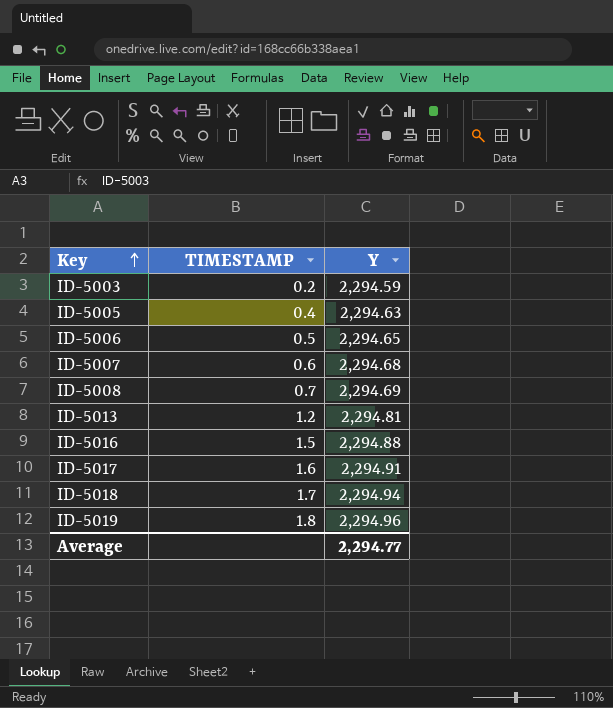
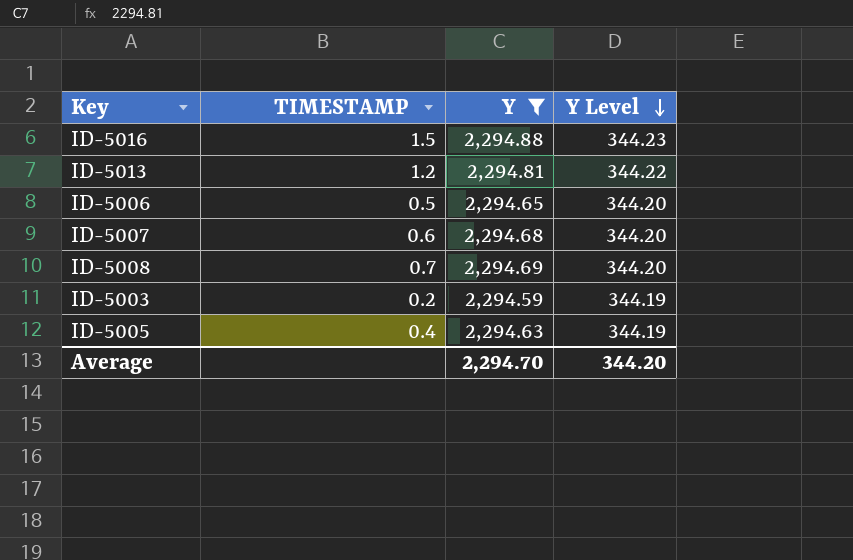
filter: none -> Y <= 2,294.88
row order: Key ascending -> Y Level descending
column Y Level | formula: none -> [Y] * 0.15
Average | Y: 2,294.77 -> 2,294.70

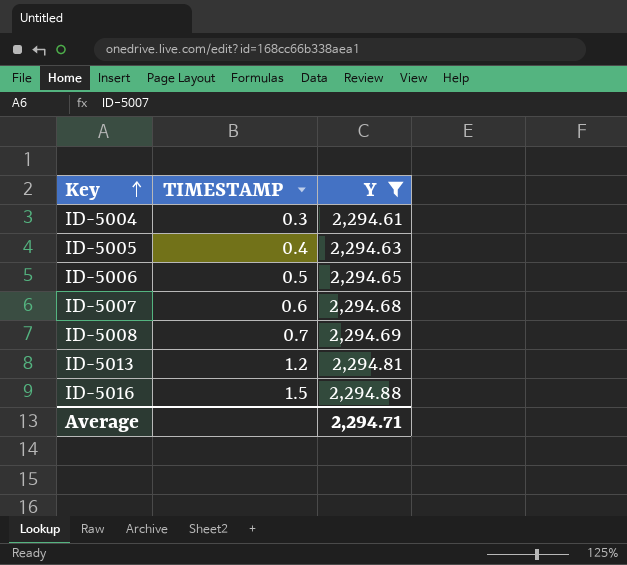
row order: Y Level descending -> Key ascending
column Y Level | formula: [Y] * 0.15 -> none
row ID-5003: 0.2 | 2,294.59 | 344.19 -> none
row ID-5004: none -> 0.3 | 2,294.61
Average | Y: 2,294.70 -> 2,294.71

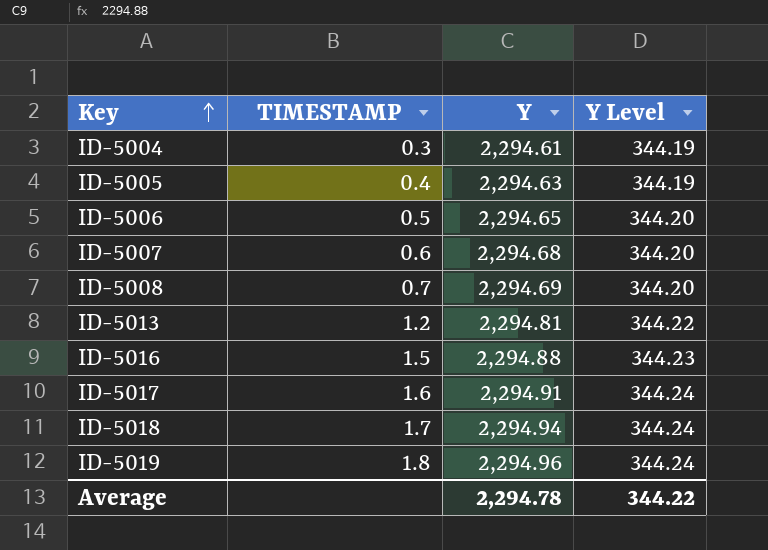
filter: Y <= 2,294.88 -> none
column Y Level | formula: none -> [Y] * 0.15
Average | Y: 2,294.71 -> 2,294.78

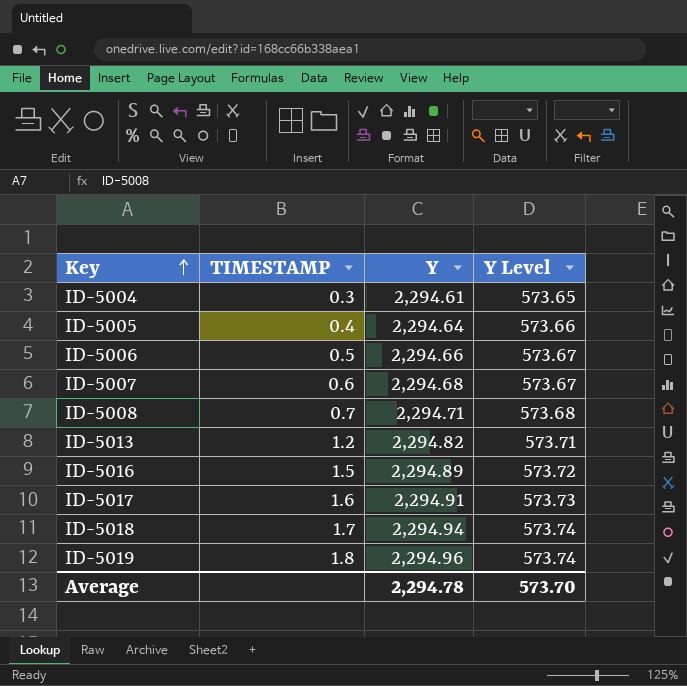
column Y Level | formula: [Y] * 0.15 -> [Y] * 0.25
ID-5005 | Y: 2,294.63 -> 2,294.64
ID-5006 | Y: 2,294.65 -> 2,294.66
ID-5008 | Y: 2,294.69 -> 2,294.71
ID-5013 | Y: 2,294.81 -> 2,294.82
ID-5016 | Y: 2,294.88 -> 2,294.89
Average | Y Level: 344.22 -> 573.70

